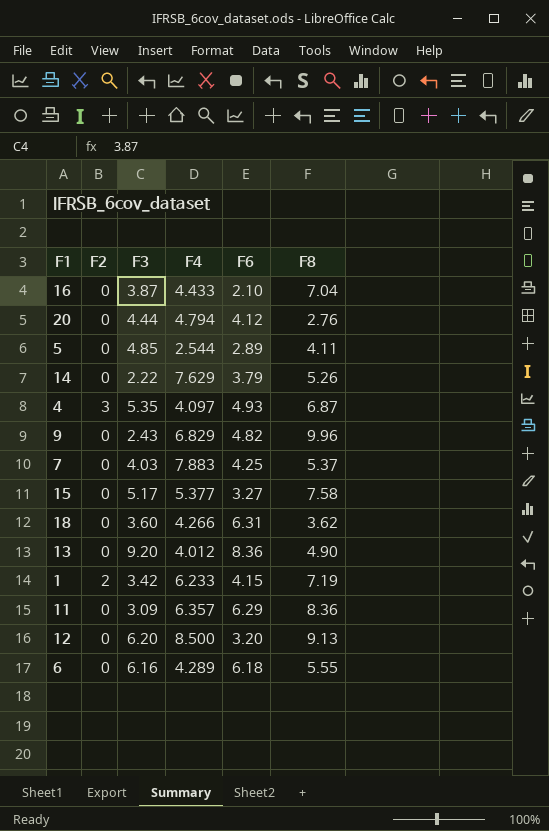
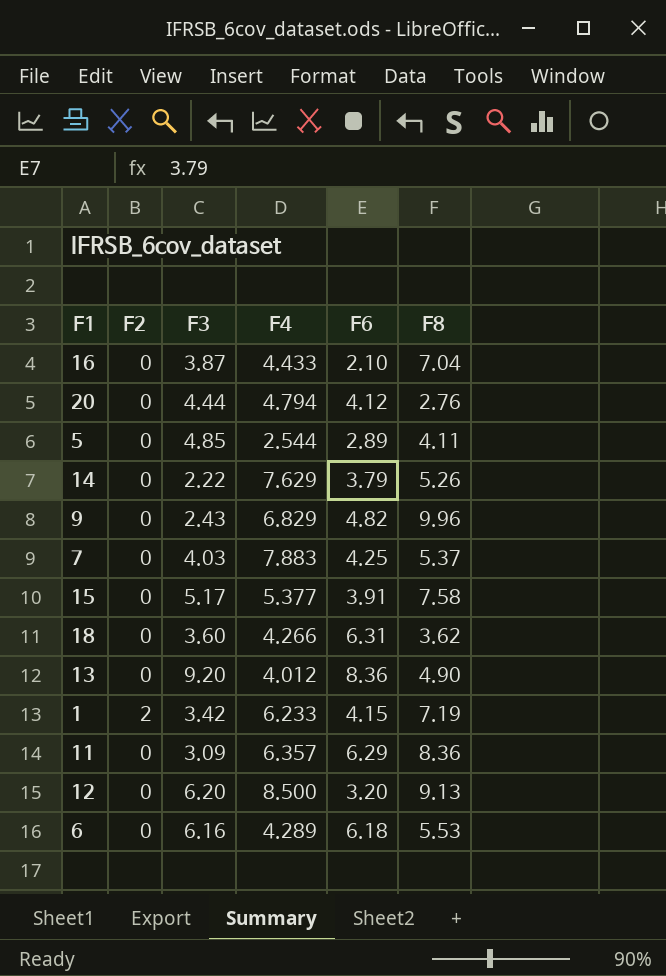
row 4: 3 | 5.35 | 4.097 | 4.93 | 6.87 -> none
15 | F6: 3.27 -> 3.91
6 | F8: 5.55 -> 5.53

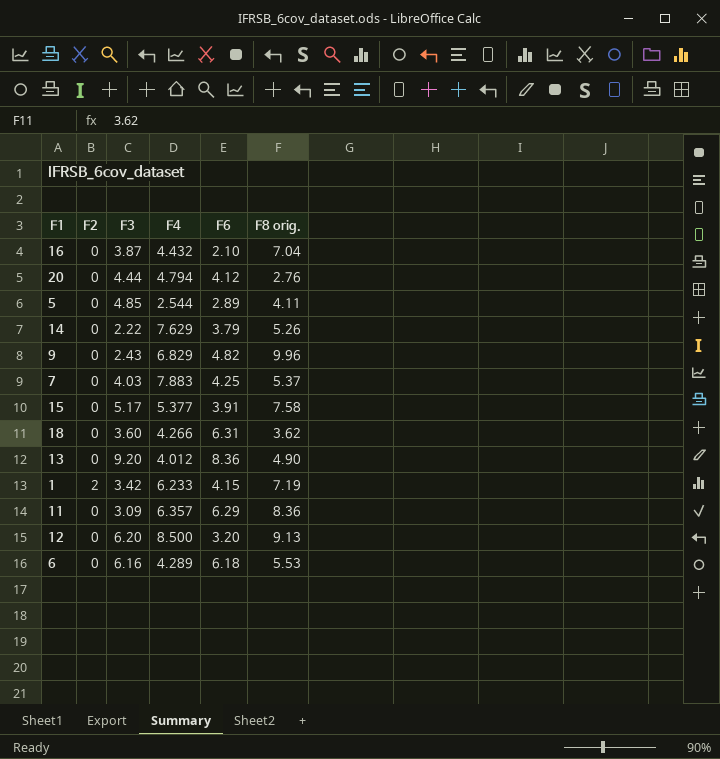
column name: F8 -> F8 orig.
16 | F4: 4.433 -> 4.432

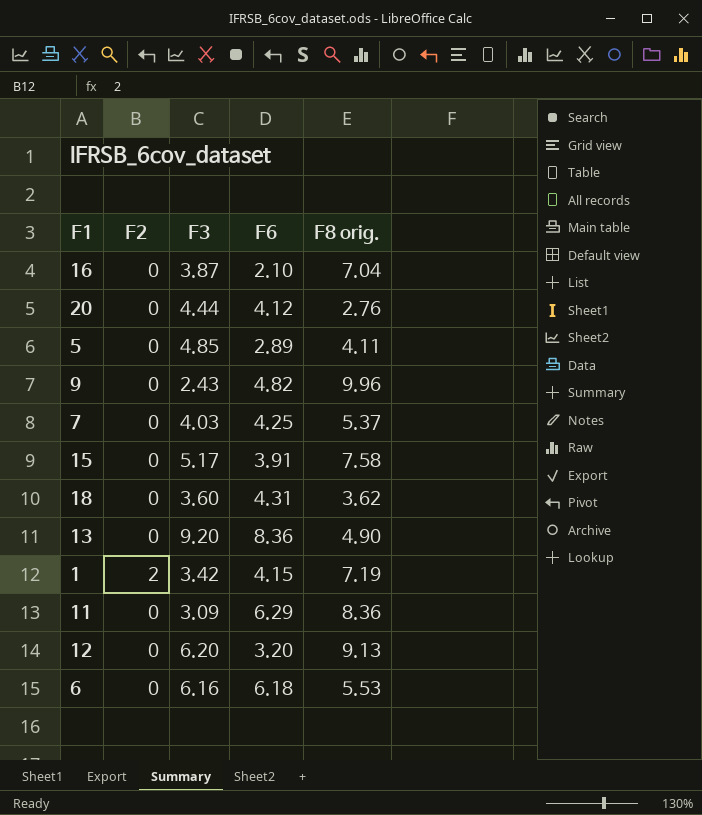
column F4 | position: 4 -> none
row 14: 0 | 2.22 | 7.629 | 3.79 | 5.26 -> none
18 | F6: 6.31 -> 4.31

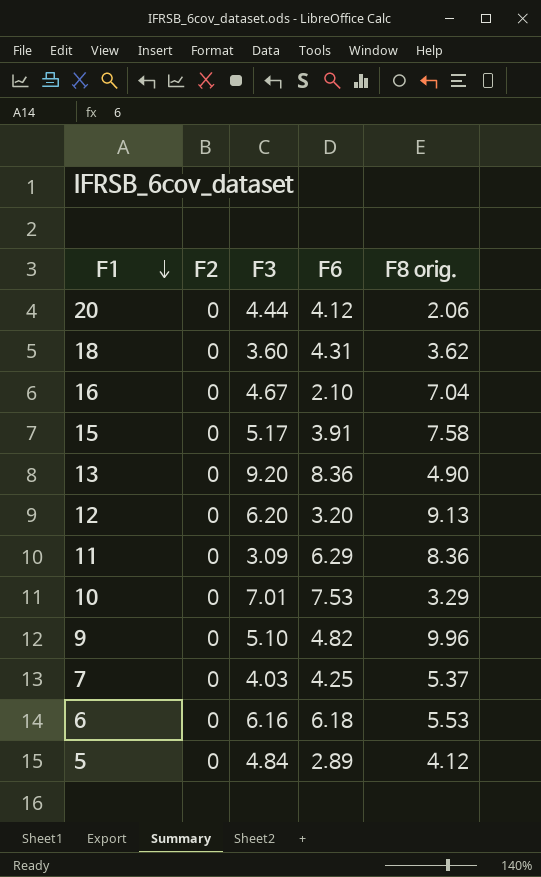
row order: none -> F1 descending
row 1: 2 | 3.42 | 4.15 | 7.19 -> none
20 | F8 orig.: 2.76 -> 2.06
16 | F3: 3.87 -> 4.67
row 10: none -> 0 | 7.01 | 7.53 | 3.29
9 | F3: 2.43 -> 5.10
5 | F3: 4.85 -> 4.84
5 | F8 orig.: 4.11 -> 4.12

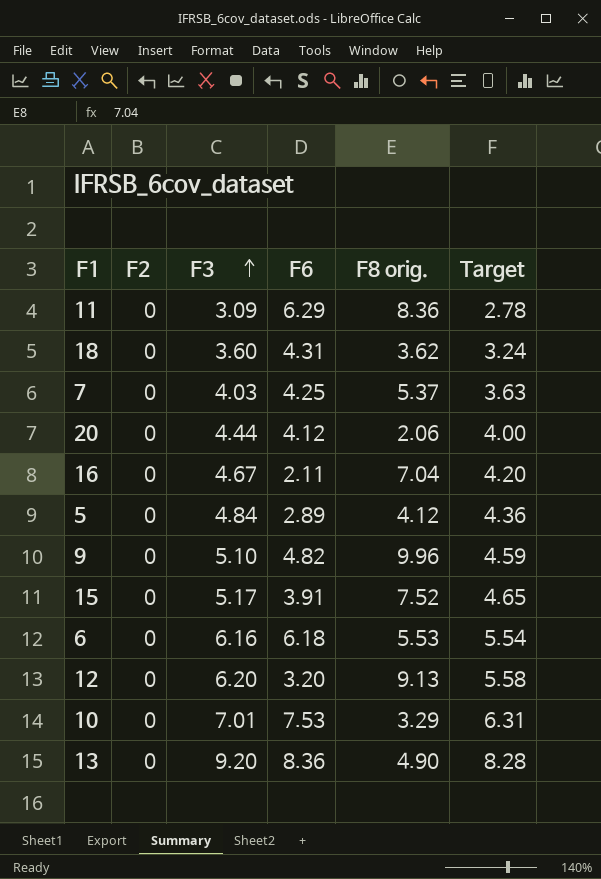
row order: F1 descending -> F3 ascending
column Target | formula: none -> [F3] * 0.9
16 | F6: 2.10 -> 2.11
15 | F8 orig.: 7.58 -> 7.52

